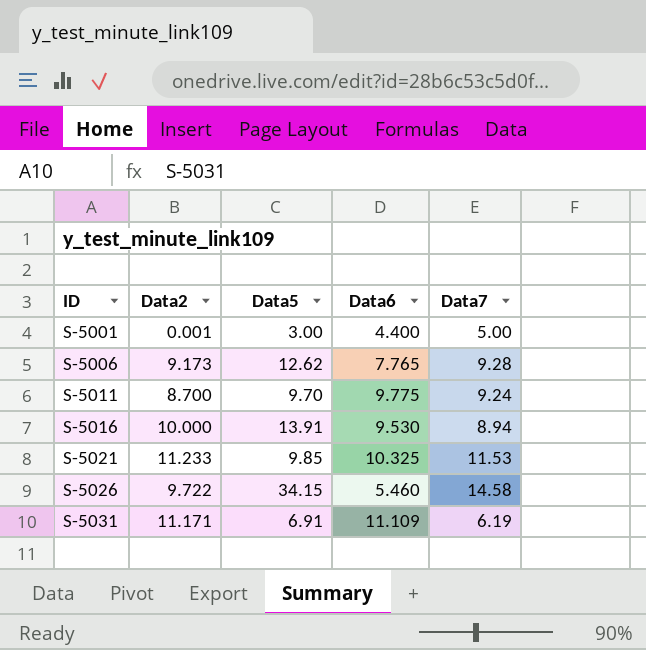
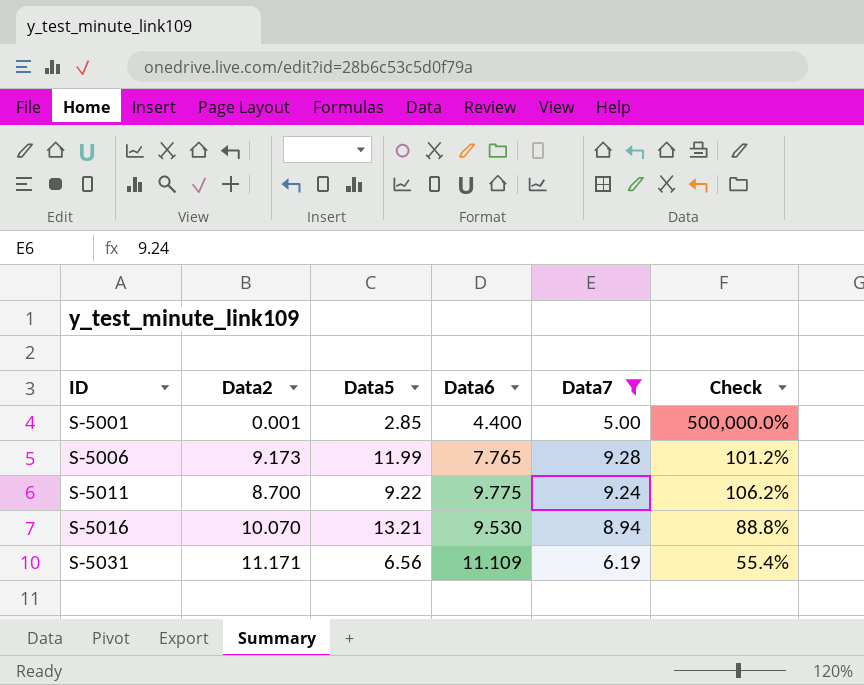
filter: none -> Data7 <= 9.28
column Check | formula: none -> [Data7] / [Data2]
S-5001 | Data5: 3.00 -> 2.85
S-5006 | Data5: 12.62 -> 11.99
S-5011 | Data5: 9.70 -> 9.22
S-5016 | Data2: 10.000 -> 10.070
S-5016 | Data5: 13.91 -> 13.21
S-5031 | Data5: 6.91 -> 6.56

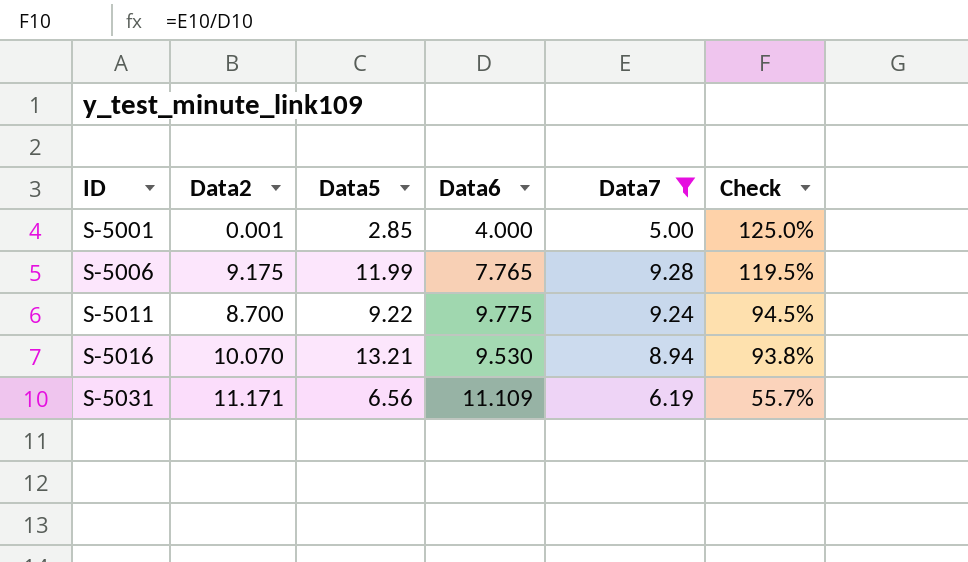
column Check | formula: [Data7] / [Data2] -> [Data7] / [Data6]
S-5001 | Data6: 4.400 -> 4.000
S-5006 | Data2: 9.173 -> 9.175

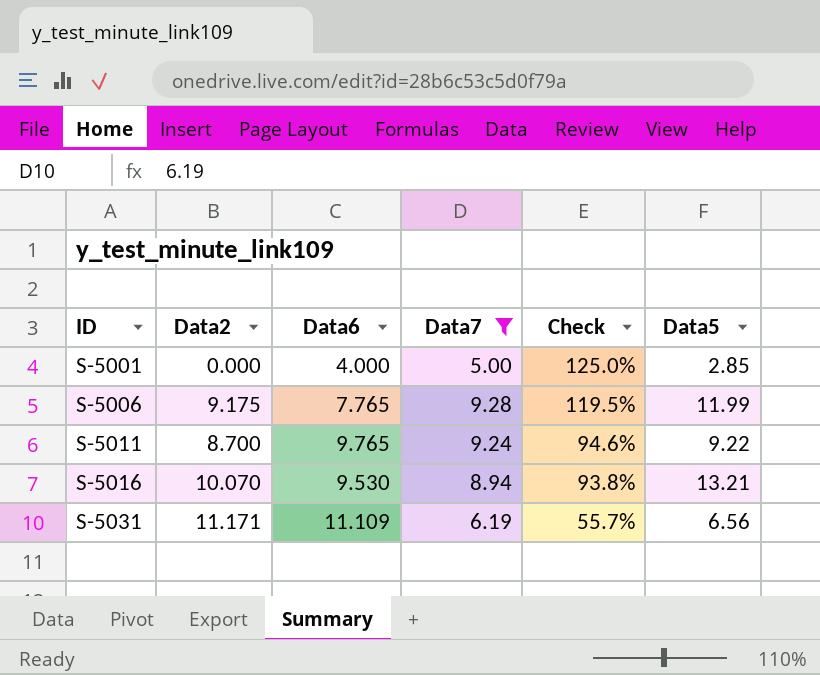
column Data5 | position: 3 -> 6
S-5001 | Data2: 0.001 -> 0.000
S-5011 | Data6: 9.775 -> 9.765
S-5011 | Check: 94.5% -> 94.6%

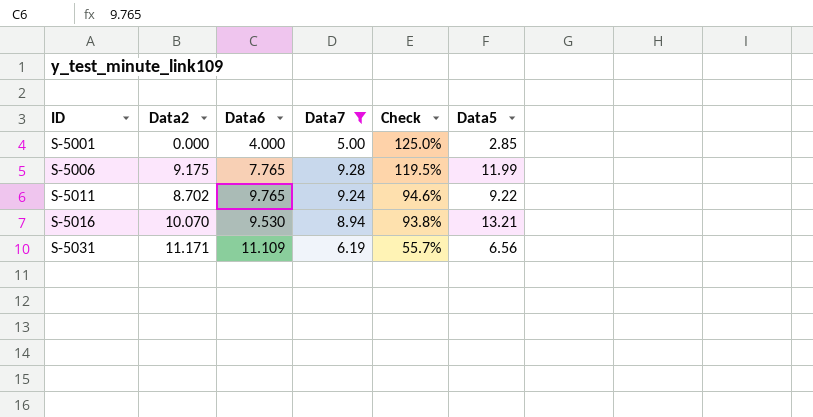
S-5011 | Data2: 8.700 -> 8.702

